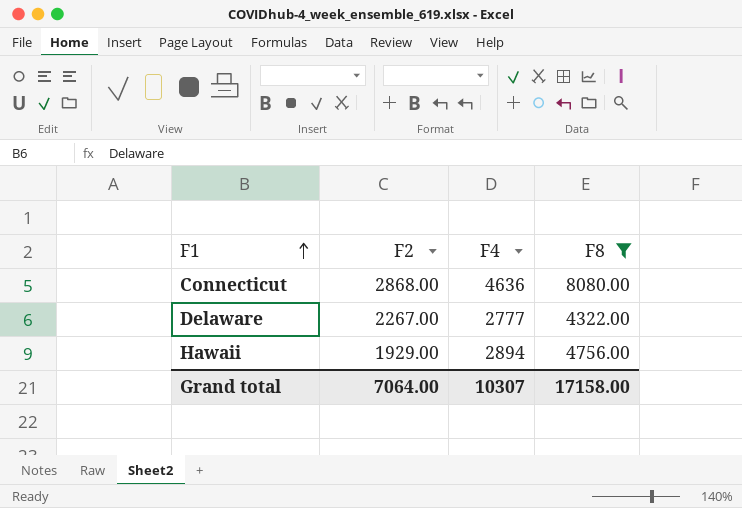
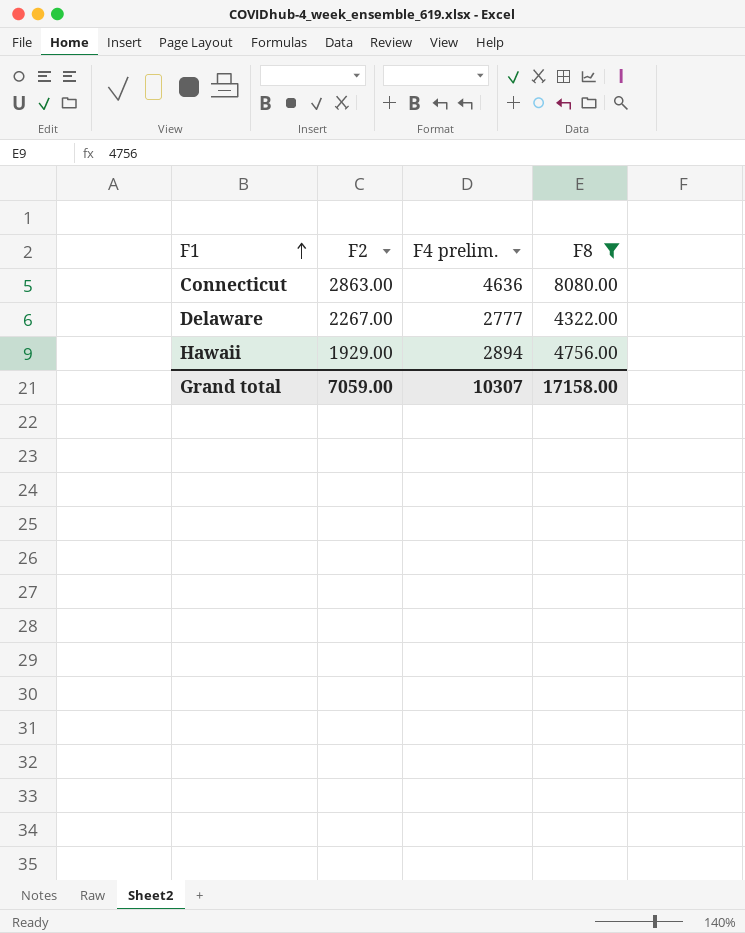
column name: F4 -> F4 prelim.
Connecticut | F2: 2868.00 -> 2863.00
Grand total | F2: 7064.00 -> 7059.00

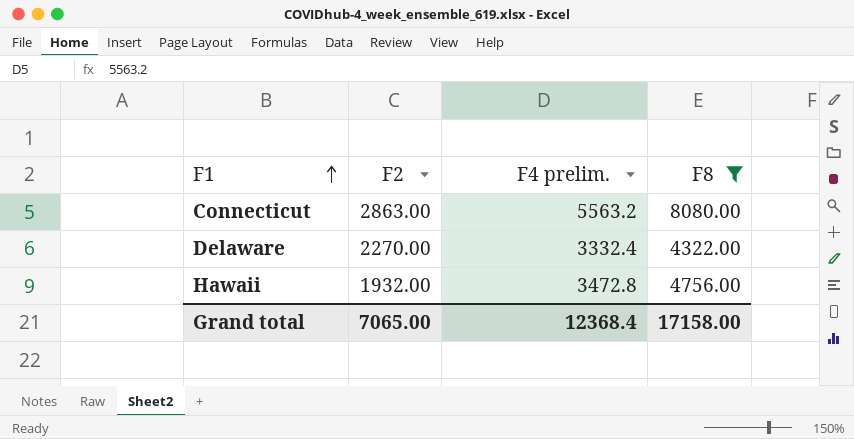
Connecticut | F4 prelim.: 4636 -> 5563.2
Delaware | F2: 2267.00 -> 2270.00
Delaware | F4 prelim.: 2777 -> 3332.4
Hawaii | F2: 1929.00 -> 1932.00
Hawaii | F4 prelim.: 2894 -> 3472.8
Grand total | F2: 7059.00 -> 7065.00
Grand total | F4 prelim.: 10307 -> 12368.4

